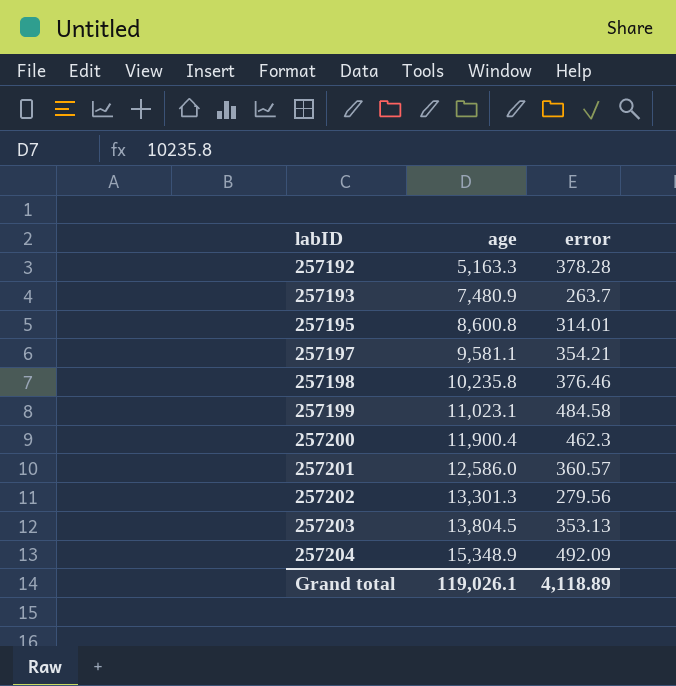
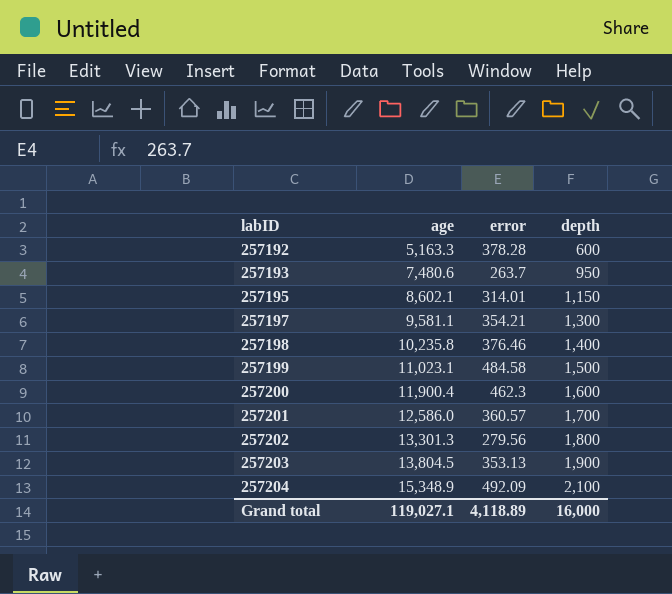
column depth | position: none -> 4
257193 | age: 7,480.9 -> 7,480.6
257195 | age: 8,600.8 -> 8,602.1
Grand total | age: 119,026.1 -> 119,027.1

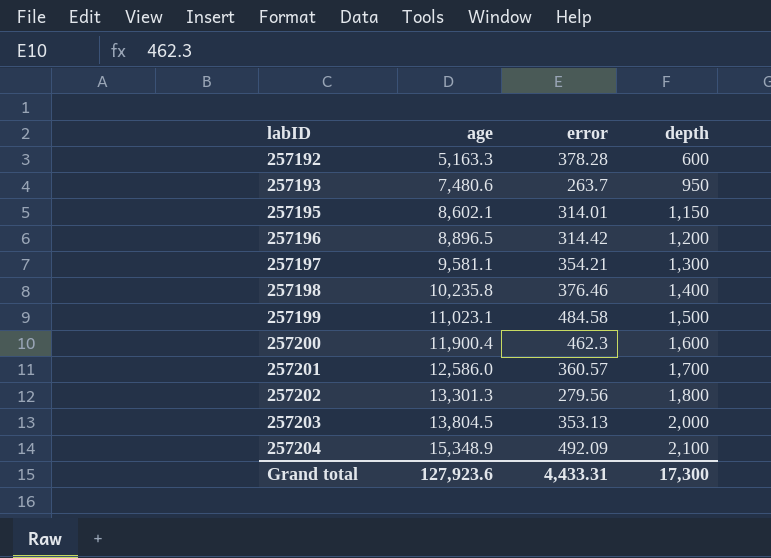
row 257196: none -> 8,896.5 | 314.42 | 1,200
257203 | depth: 1,900 -> 2,000
Grand total | age: 119,027.1 -> 127,923.6
Grand total | error: 4,118.89 -> 4,433.31
Grand total | depth: 16,000 -> 17,300

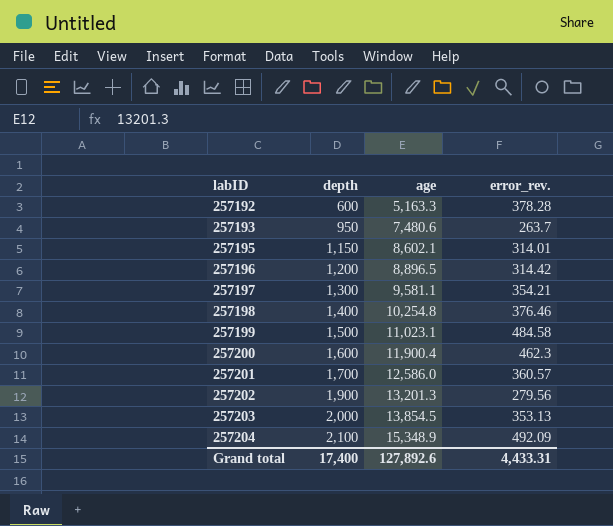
column depth | position: 4 -> 2
column name: error -> error_rev.
257198 | age: 10,235.8 -> 10,254.8
257202 | depth: 1,800 -> 1,900
257202 | age: 13,301.3 -> 13,201.3
257203 | age: 13,804.5 -> 13,854.5
Grand total | depth: 17,300 -> 17,400
Grand total | age: 127,923.6 -> 127,892.6

